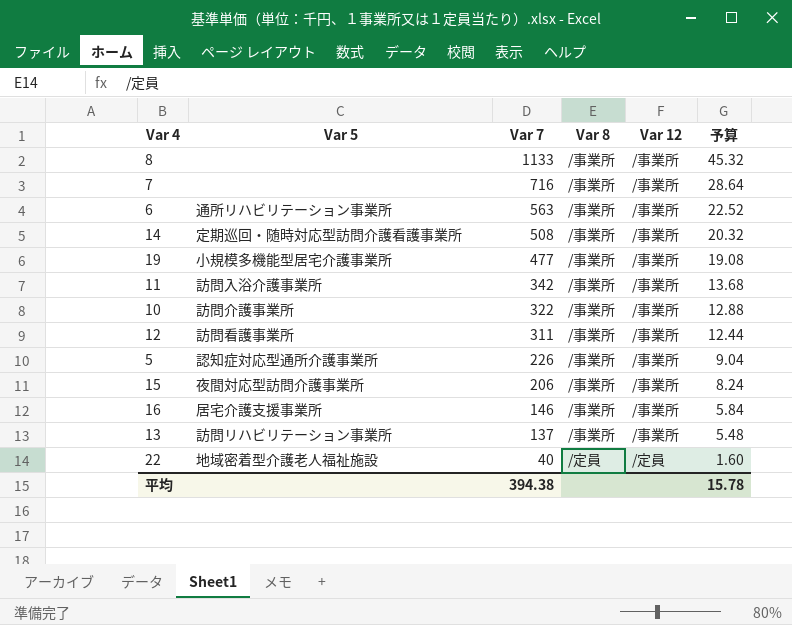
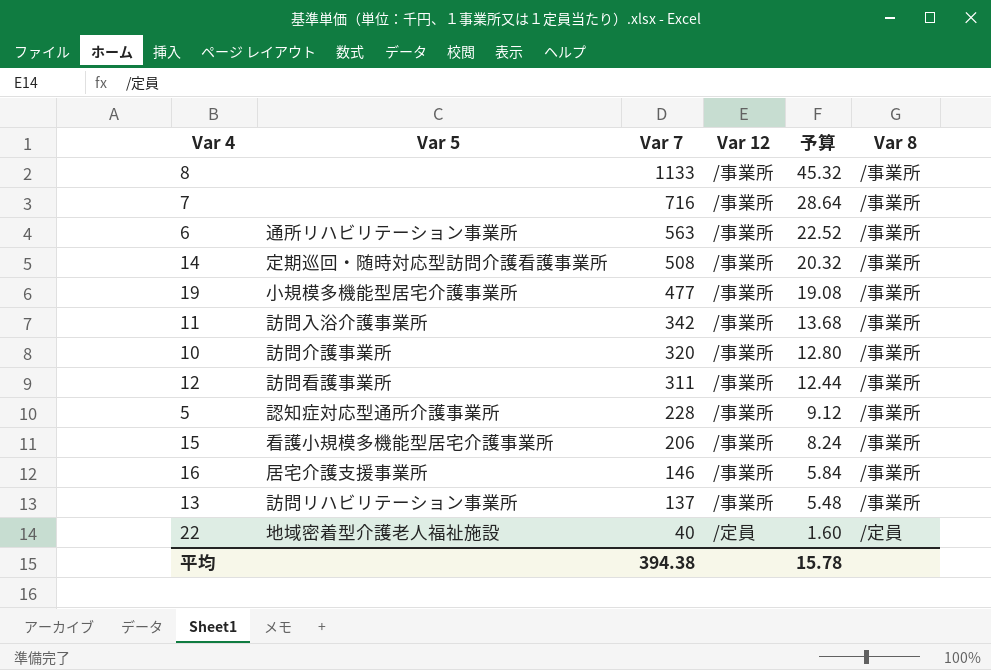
column Var 8 | position: 4 -> 6
10 | Var 7: 322 -> 320
10 | 予算: 12.88 -> 12.80
5 | Var 7: 226 -> 228
5 | 予算: 9.04 -> 9.12
15 | Var 5: 夜間対応型訪問介護事業所 -> 看護小規模多機能型居宅介護事業所

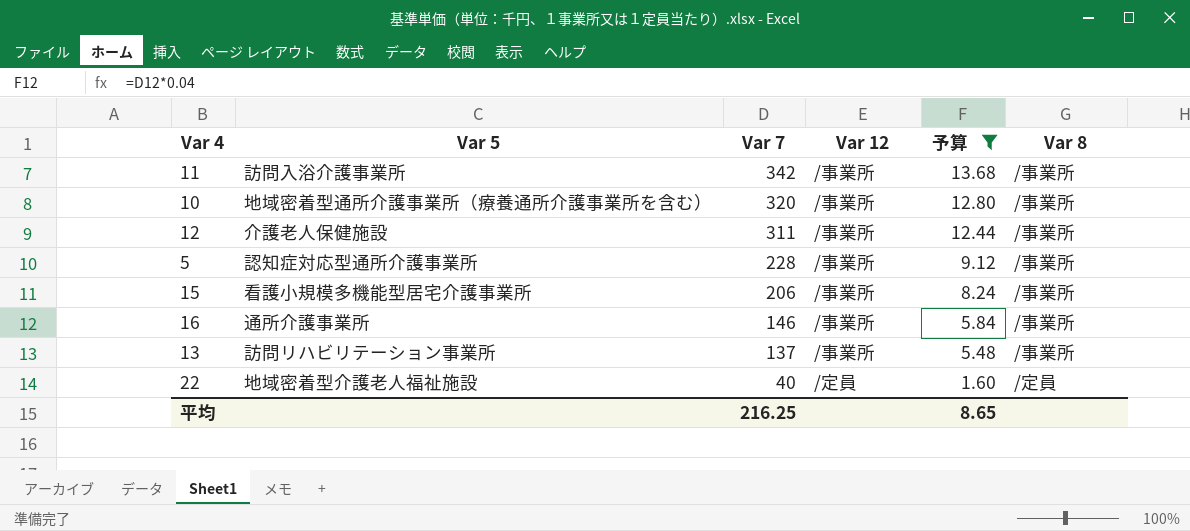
filter: none -> 予算 <= 13.68
10 | Var 5: 訪問介護事業所 -> 地域密着型通所介護事業所（療養通所介護事業所を含む）
12 | Var 5: 訪問看護事業所 -> 介護老人保健施設
16 | Var 5: 居宅介護支援事業所 -> 通所介護事業所
平均 | Var 7: 394.38 -> 216.25
平均 | 予算: 15.78 -> 8.65

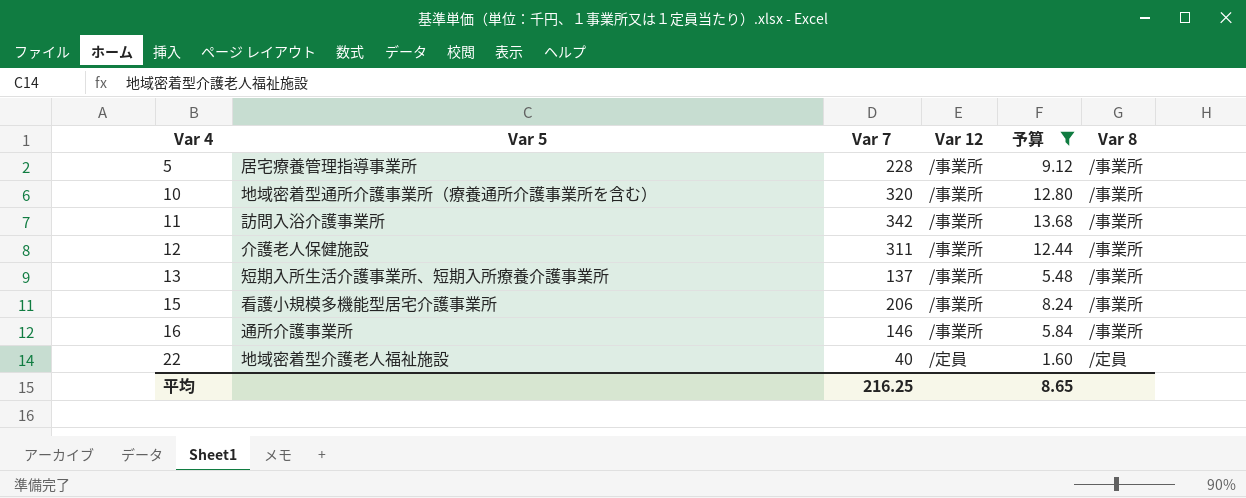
row order: Var 7 descending -> Var 4 ascending
5 | Var 5: 認知症対応型通所介護事業所 -> 居宅療養管理指導事業所
13 | Var 5: 訪問リハビリテーション事業所 -> 短期入所生活介護事業所、短期入所療養介護事業所

